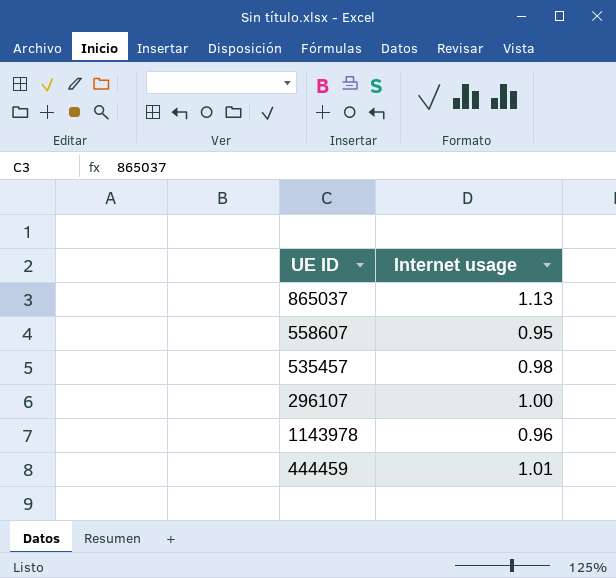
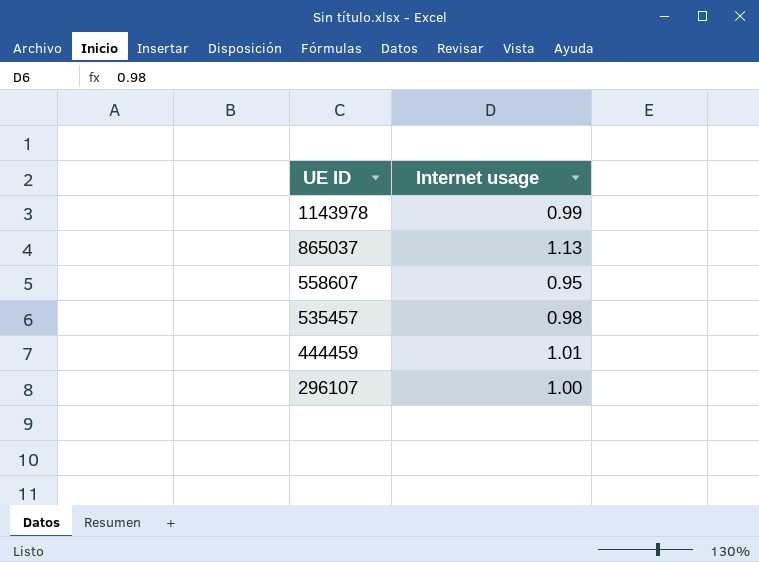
row order: none -> UE ID descending
1143978 | Internet usage: 0.96 -> 0.99

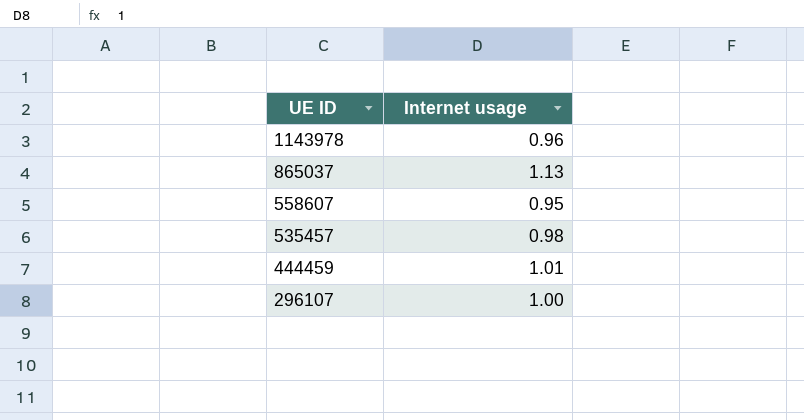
1143978 | Internet usage: 0.99 -> 0.96

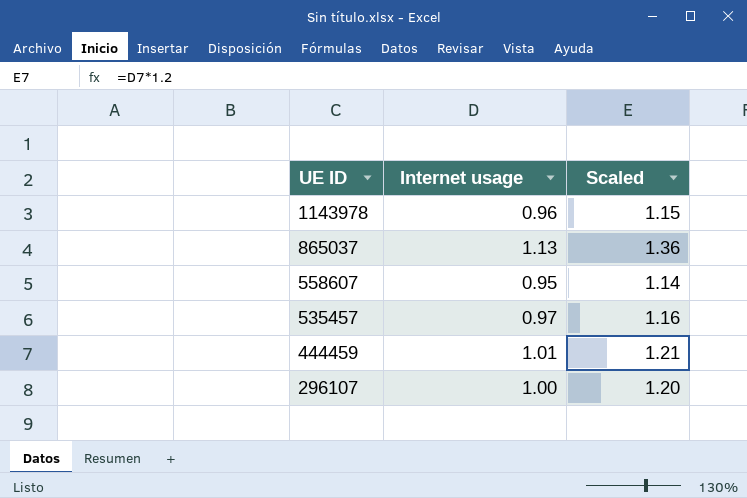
column Scaled | formula: none -> [Internet usage] * 1.2
535457 | Internet usage: 0.98 -> 0.97

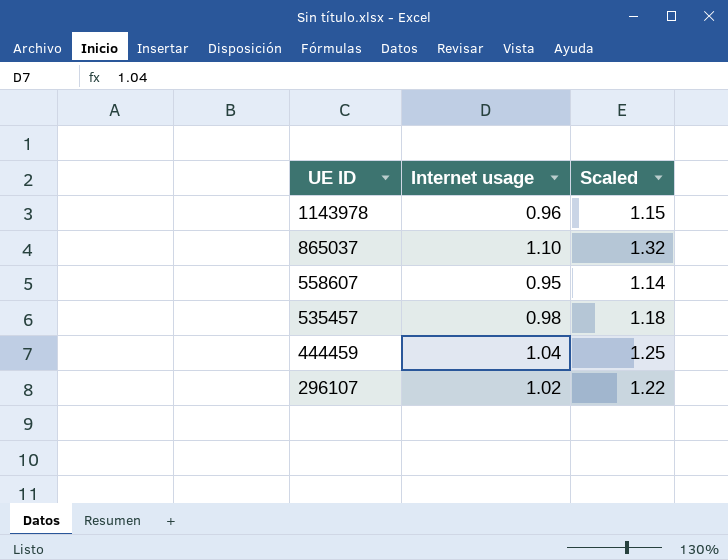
865037 | Internet usage: 1.13 -> 1.10
865037 | Scaled: 1.36 -> 1.32
535457 | Internet usage: 0.97 -> 0.98
535457 | Scaled: 1.16 -> 1.18
444459 | Internet usage: 1.01 -> 1.04
444459 | Scaled: 1.21 -> 1.25
296107 | Internet usage: 1.00 -> 1.02
296107 | Scaled: 1.20 -> 1.22

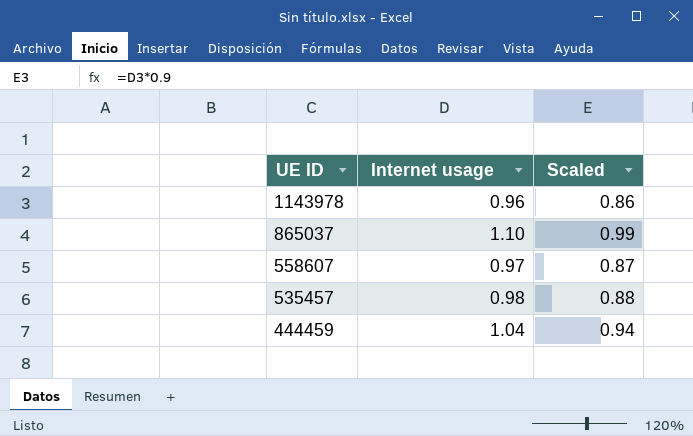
column Scaled | formula: [Internet usage] * 1.2 -> [Internet usage] * 0.9
row 296107: 1.02 | 1.22 -> none
558607 | Internet usage: 0.95 -> 0.97

